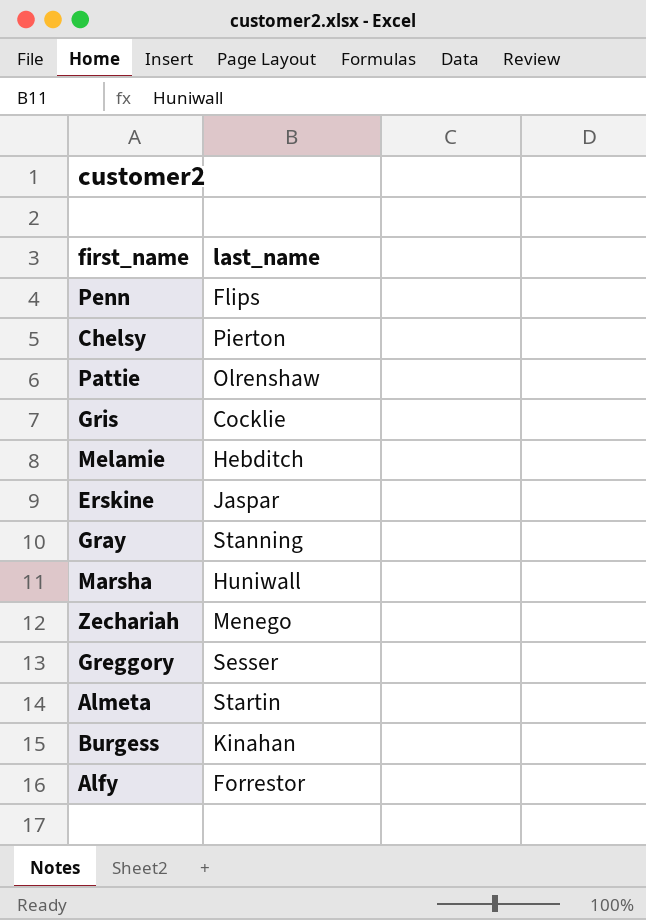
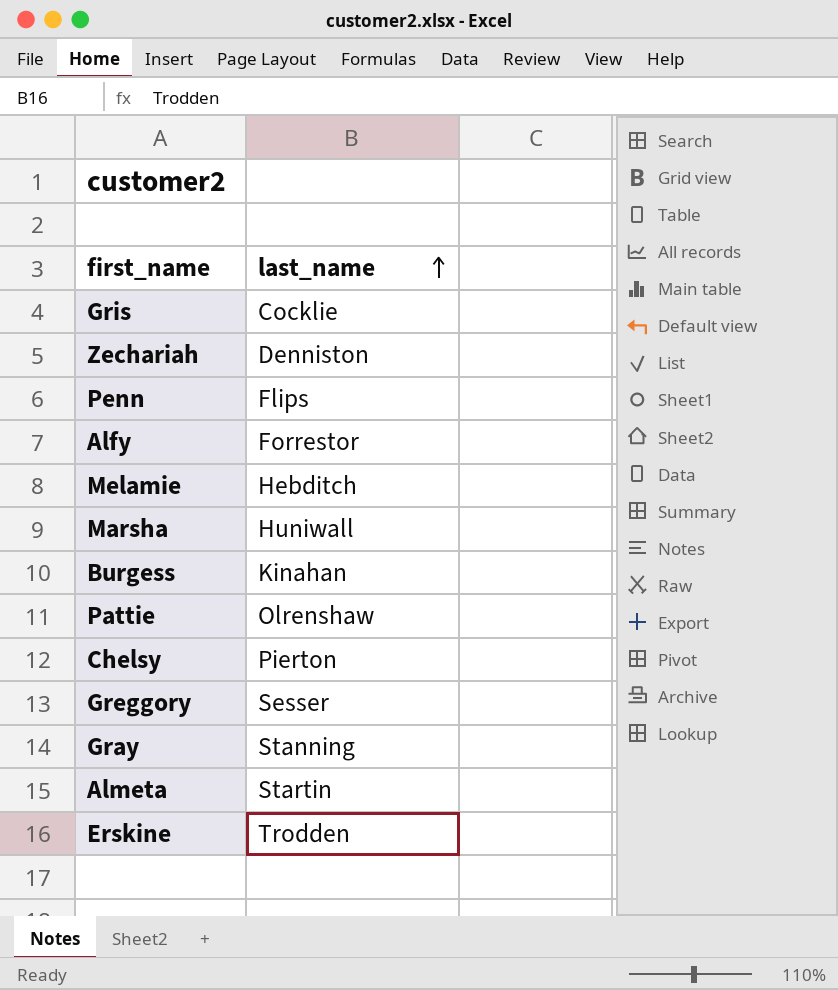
row order: none -> last_name ascending
Zechariah | last_name: Menego -> Denniston
Erskine | last_name: Jaspar -> Trodden

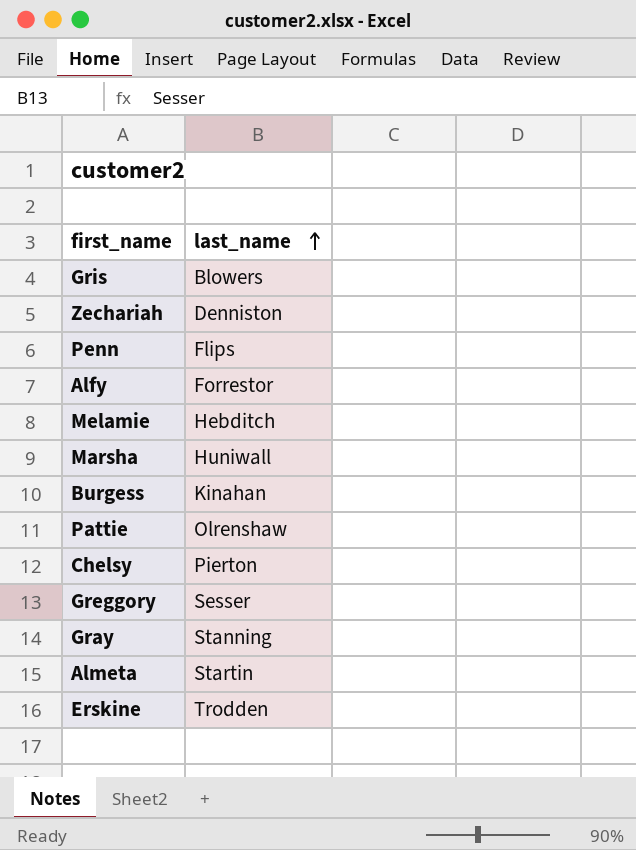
Gris | last_name: Cocklie -> Blowers

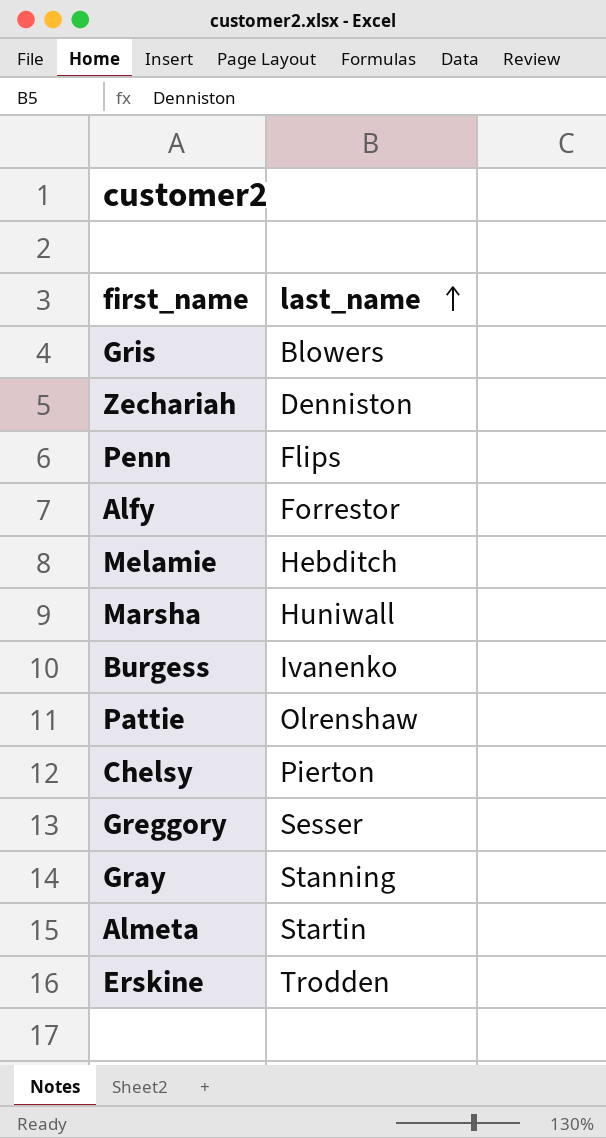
Burgess | last_name: Kinahan -> Ivanenko

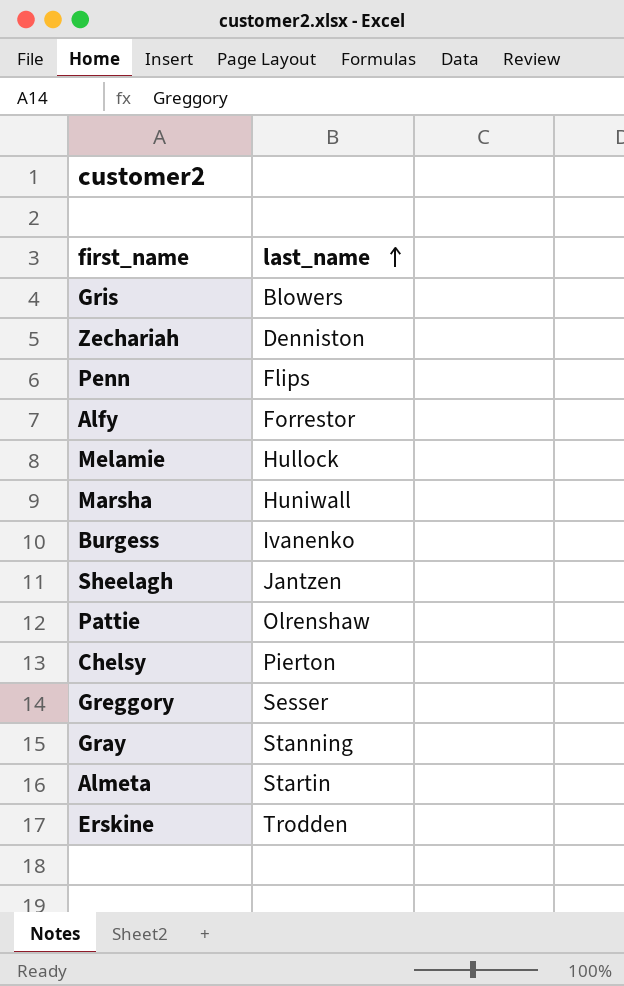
Melamie | last_name: Hebditch -> Hullock
row Sheelagh: none -> Jantzen

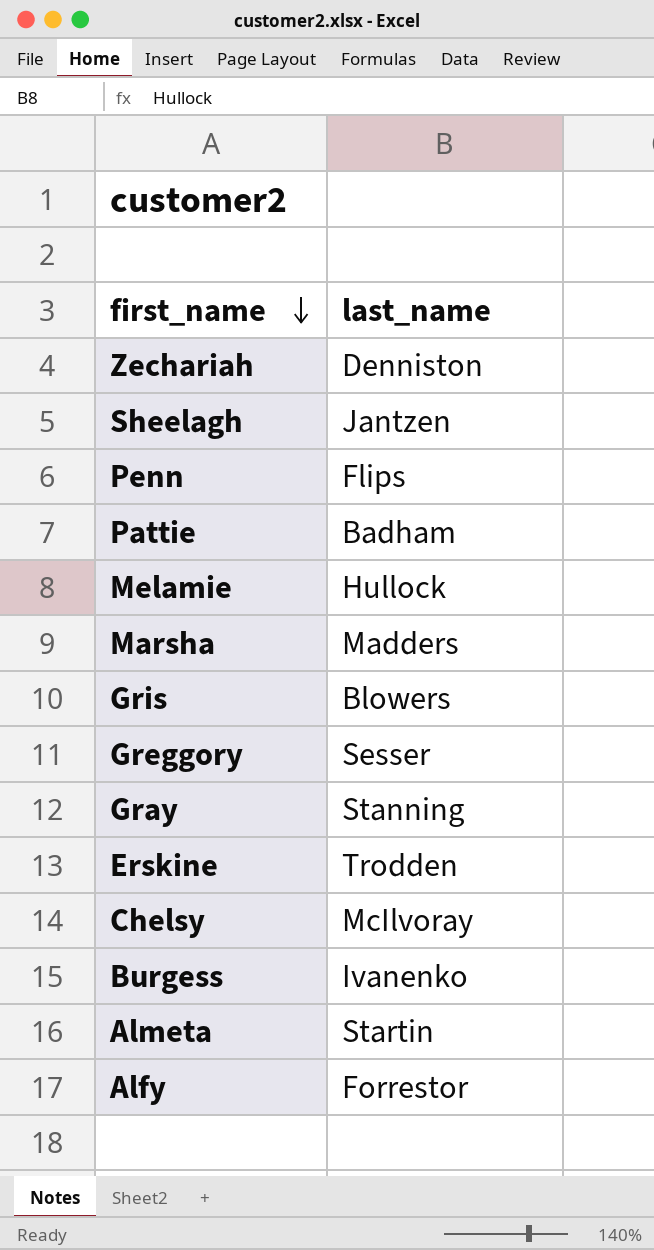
row order: last_name ascending -> first_name descending
Pattie | last_name: Olrenshaw -> Badham
Marsha | last_name: Huniwall -> Madders
Chelsy | last_name: Pierton -> McIlvoray

